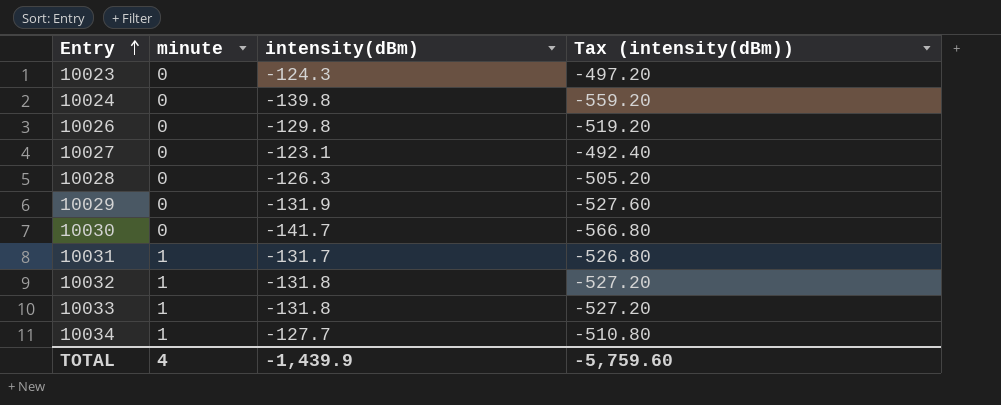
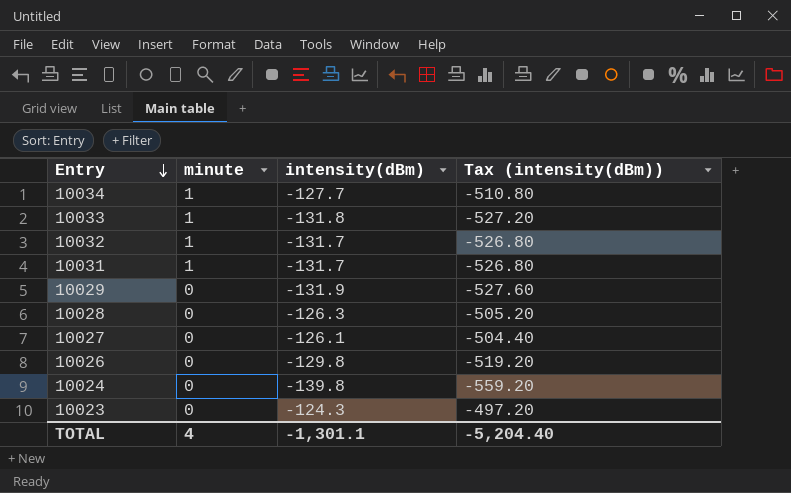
row order: Entry ascending -> Entry descending
row 10030: 0 | -141.7 | -566.80 -> none
10032 | intensity(dBm): -131.8 -> -131.7
10032 | Tax (intensity(dBm)): -527.20 -> -526.80
10027 | intensity(dBm): -123.1 -> -126.1
10027 | Tax (intensity(dBm)): -492.40 -> -504.40
TOTAL | intensity(dBm): -1,439.9 -> -1,301.1
TOTAL | Tax (intensity(dBm)): -5,759.60 -> -5,204.40

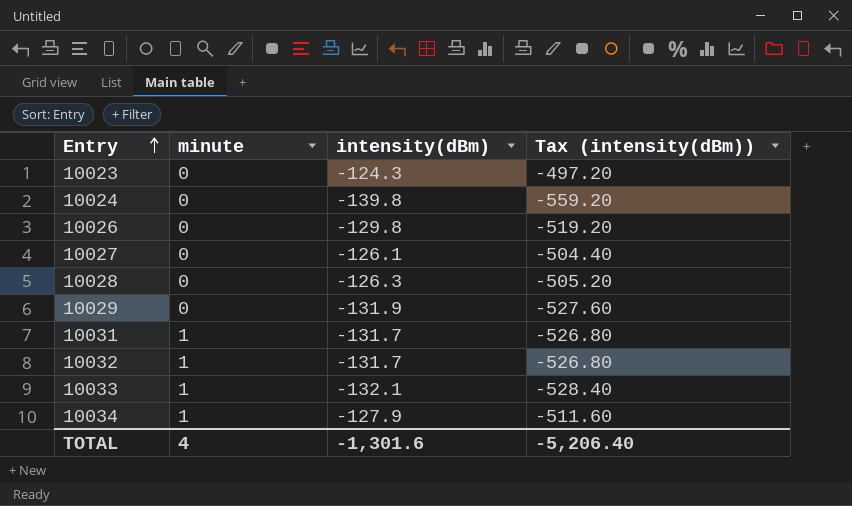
row order: Entry descending -> Entry ascending
10033 | intensity(dBm): -131.8 -> -132.1
10033 | Tax (intensity(dBm)): -527.20 -> -528.40
10034 | intensity(dBm): -127.7 -> -127.9
10034 | Tax (intensity(dBm)): -510.80 -> -511.60
TOTAL | intensity(dBm): -1,301.1 -> -1,301.6
TOTAL | Tax (intensity(dBm)): -5,204.40 -> -5,206.40

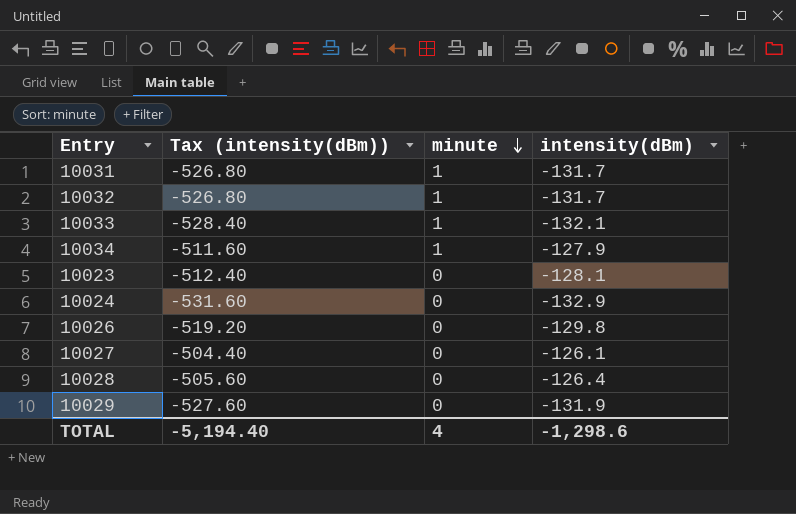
row order: Entry ascending -> minute descending
column Tax (intensity(dBm)) | position: 4 -> 2
10023 | Tax (intensity(dBm)): -497.20 -> -512.40
10023 | intensity(dBm): -124.3 -> -128.1
10024 | Tax (intensity(dBm)): -559.20 -> -531.60
10024 | intensity(dBm): -139.8 -> -132.9
10028 | Tax (intensity(dBm)): -505.20 -> -505.60
10028 | intensity(dBm): -126.3 -> -126.4
TOTAL | Tax (intensity(dBm)): -5,206.40 -> -5,194.40
TOTAL | intensity(dBm): -1,301.6 -> -1,298.6

